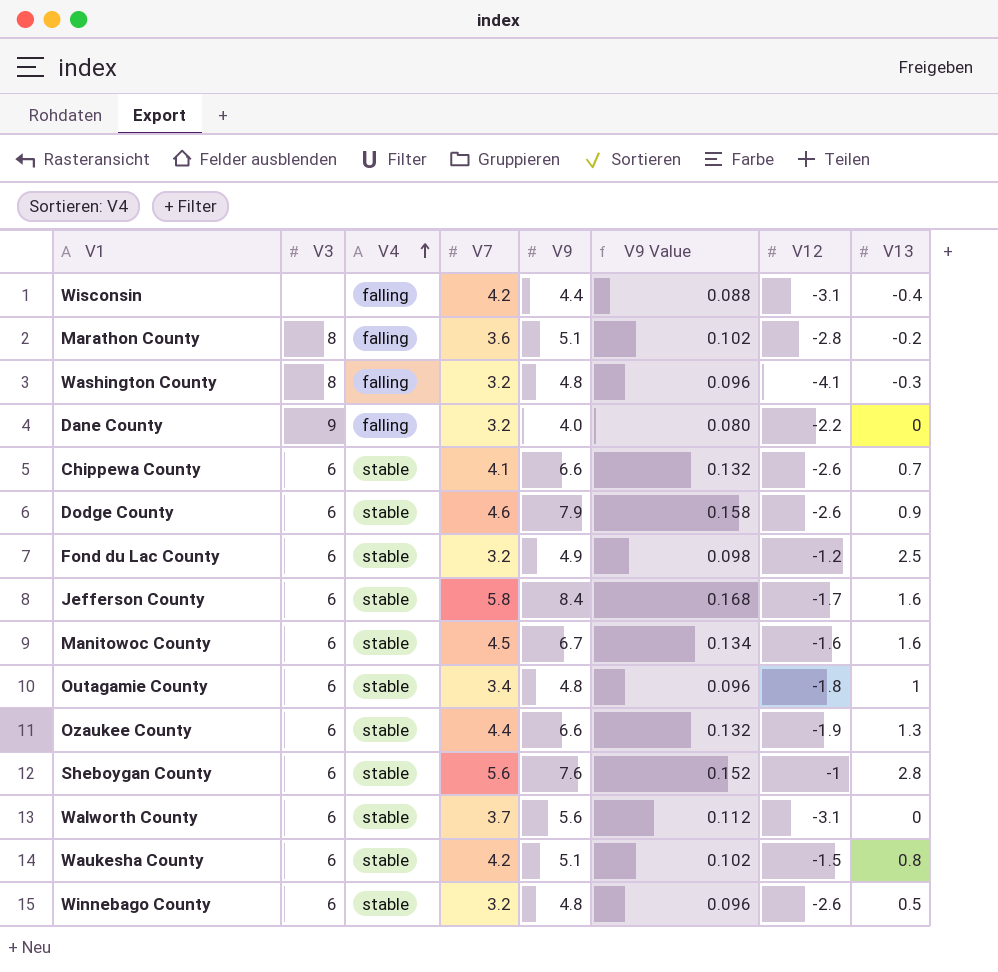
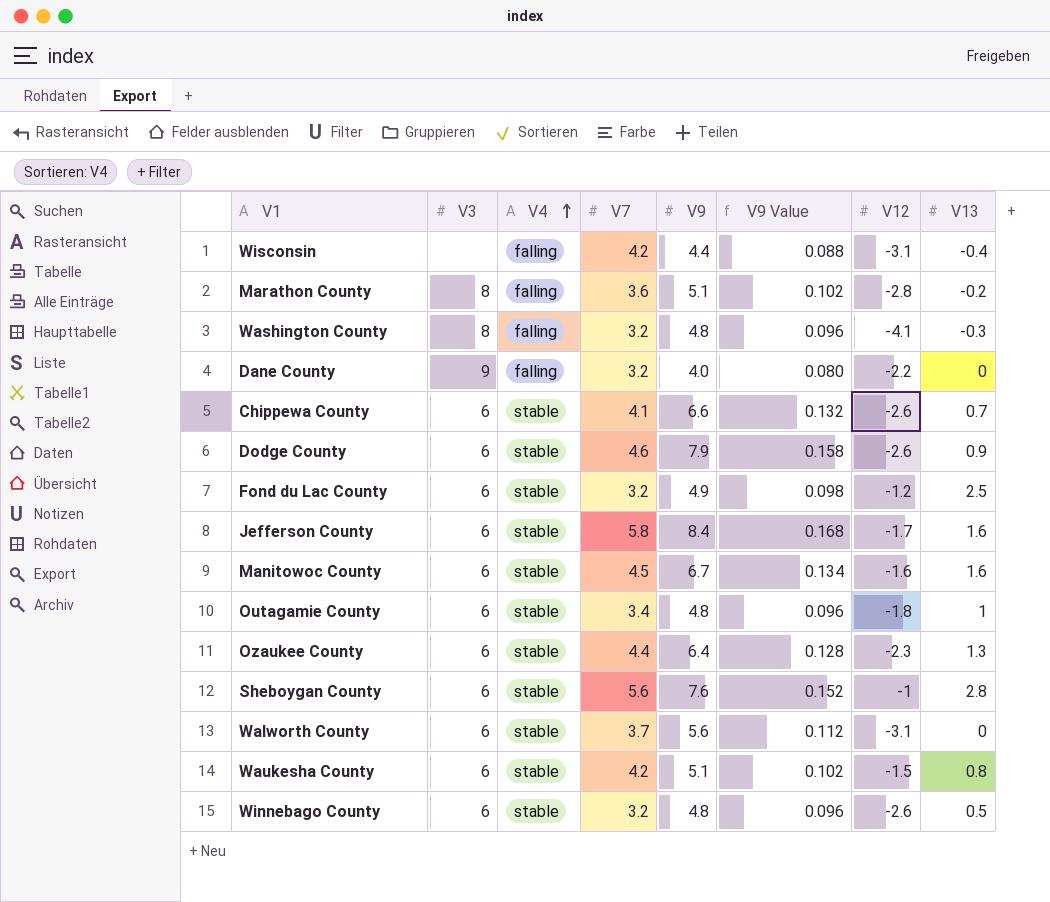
Ozaukee County | V9: 6.6 -> 6.4
Ozaukee County | V9 Value: 0.132 -> 0.128
Ozaukee County | V12: -1.9 -> -2.3

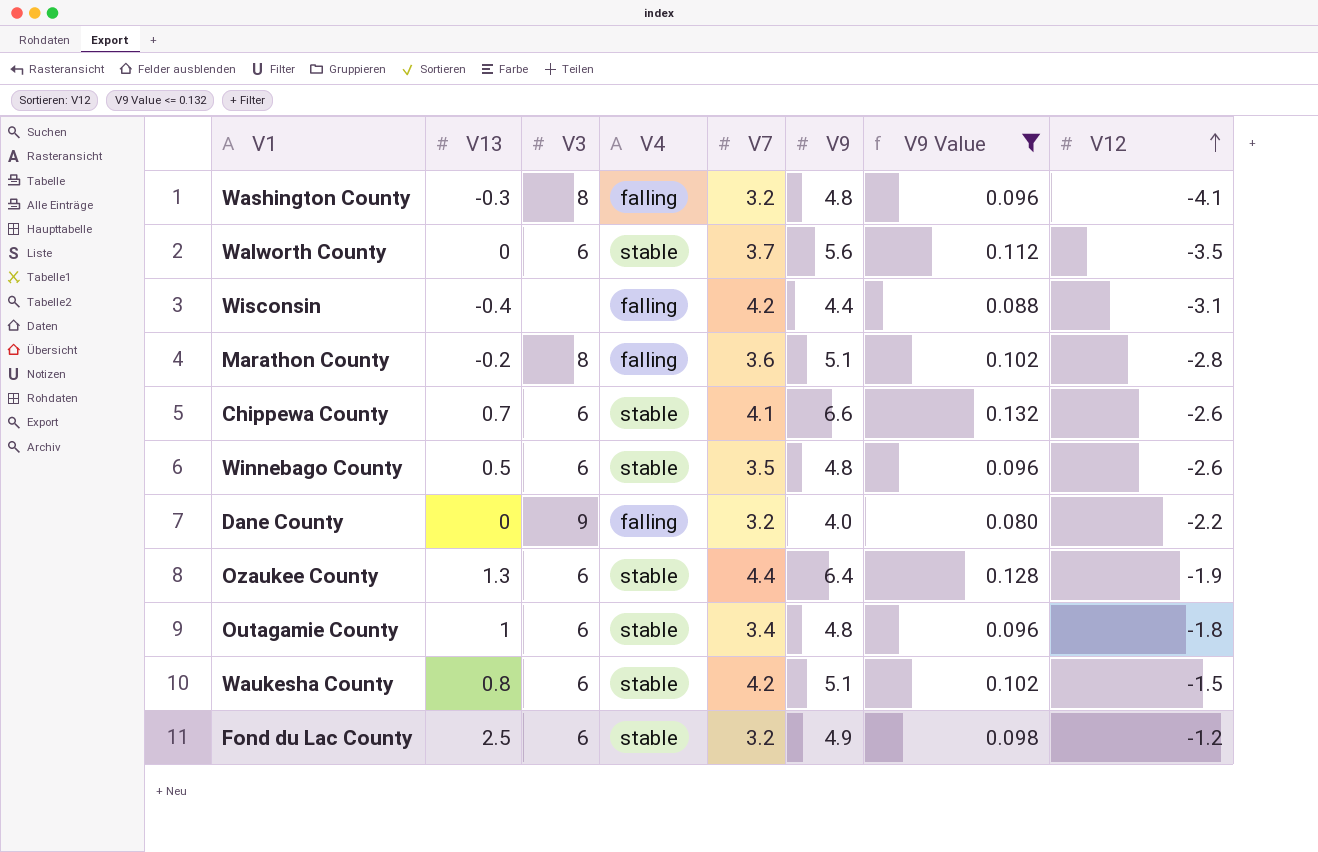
filter: none -> V9 Value <= 0.132
row order: V4 ascending -> V12 ascending
column V13 | position: 8 -> 2
Walworth County | V12: -3.1 -> -3.5
Winnebago County | V7: 3.2 -> 3.5
Ozaukee County | V12: -2.3 -> -1.9

